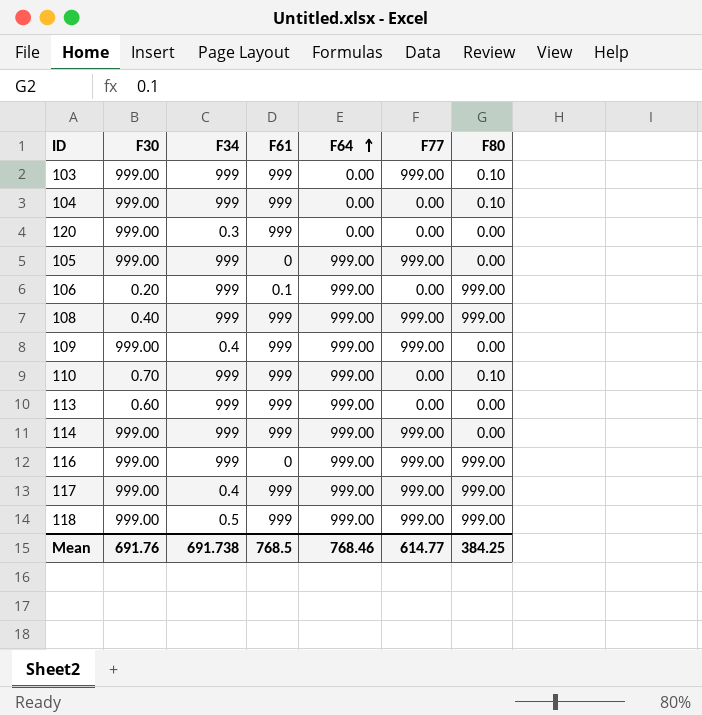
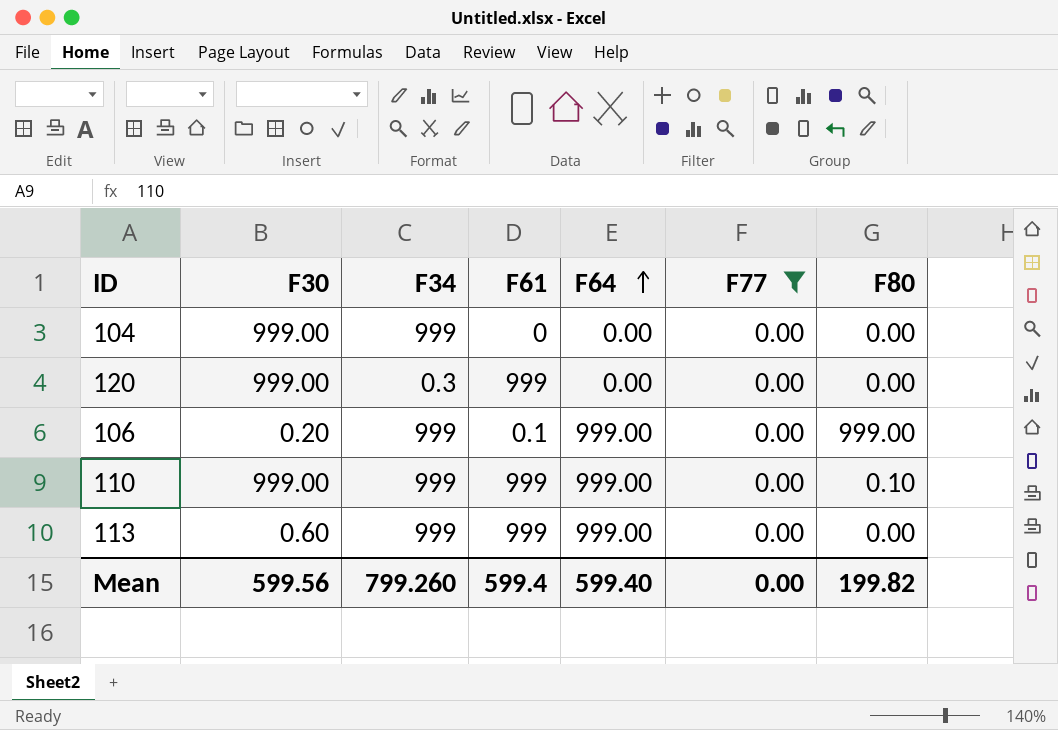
filter: none -> F77 = 0.00
104 | F61: 999 -> 0
104 | F80: 0.10 -> 0.00
110 | F30: 0.70 -> 999.00
Mean | F30: 691.76 -> 599.56
Mean | F34: 691.738 -> 799.260
Mean | F61: 768.5 -> 599.4
Mean | F64: 768.46 -> 599.40
Mean | F77: 614.77 -> 0.00
Mean | F80: 384.25 -> 199.82

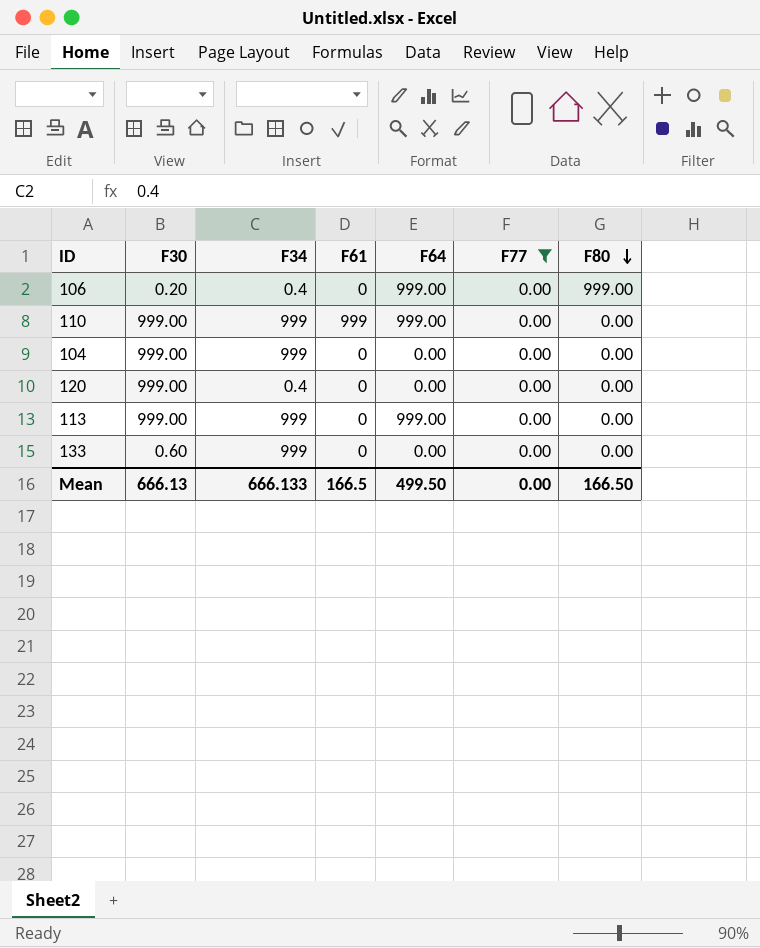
row order: F64 ascending -> F80 descending
106 | F34: 999 -> 0.4
106 | F61: 0.1 -> 0
110 | F80: 0.10 -> 0.00
120 | F34: 0.3 -> 0.4
120 | F61: 999 -> 0
113 | F30: 0.60 -> 999.00
113 | F61: 999 -> 0
row 133: none -> 0.60 | 999 | 0 | 0.00 | 0.00 | 0.00
Mean | F30: 599.56 -> 666.13
Mean | F34: 799.260 -> 666.133
Mean | F61: 599.4 -> 166.5
Mean | F64: 599.40 -> 499.50
Mean | F80: 199.82 -> 166.50

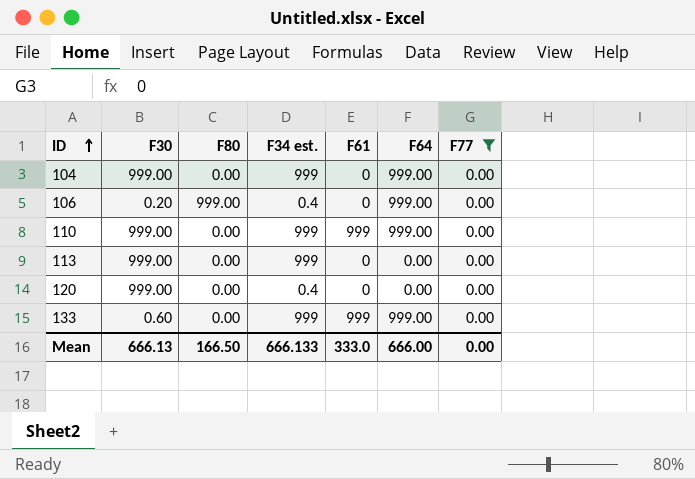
row order: F80 descending -> ID ascending
column F80 | position: 7 -> 3
column name: F34 -> F34 est.
104 | F64: 0.00 -> 999.00
113 | F64: 999.00 -> 0.00
133 | F61: 0 -> 999
133 | F64: 0.00 -> 999.00
Mean | F61: 166.5 -> 333.0
Mean | F64: 499.50 -> 666.00

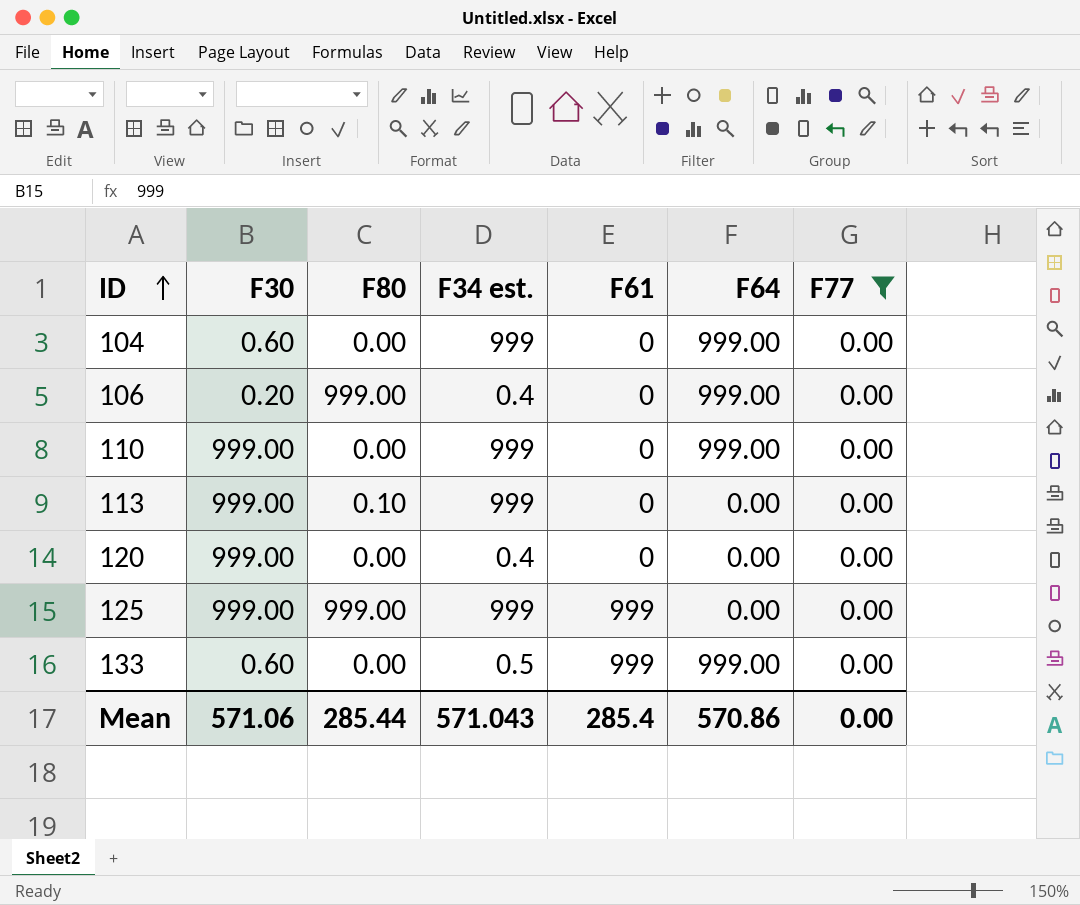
104 | F30: 999.00 -> 0.60
110 | F61: 999 -> 0
113 | F80: 0.00 -> 0.10
row 125: none -> 999.00 | 999.00 | 999 | 999 | 0.00 | 0.00
133 | F34 est.: 999 -> 0.5
Mean | F30: 666.13 -> 571.06
Mean | F80: 166.50 -> 285.44
Mean | F34 est.: 666.133 -> 571.043
Mean | F61: 333.0 -> 285.4
Mean | F64: 666.00 -> 570.86

